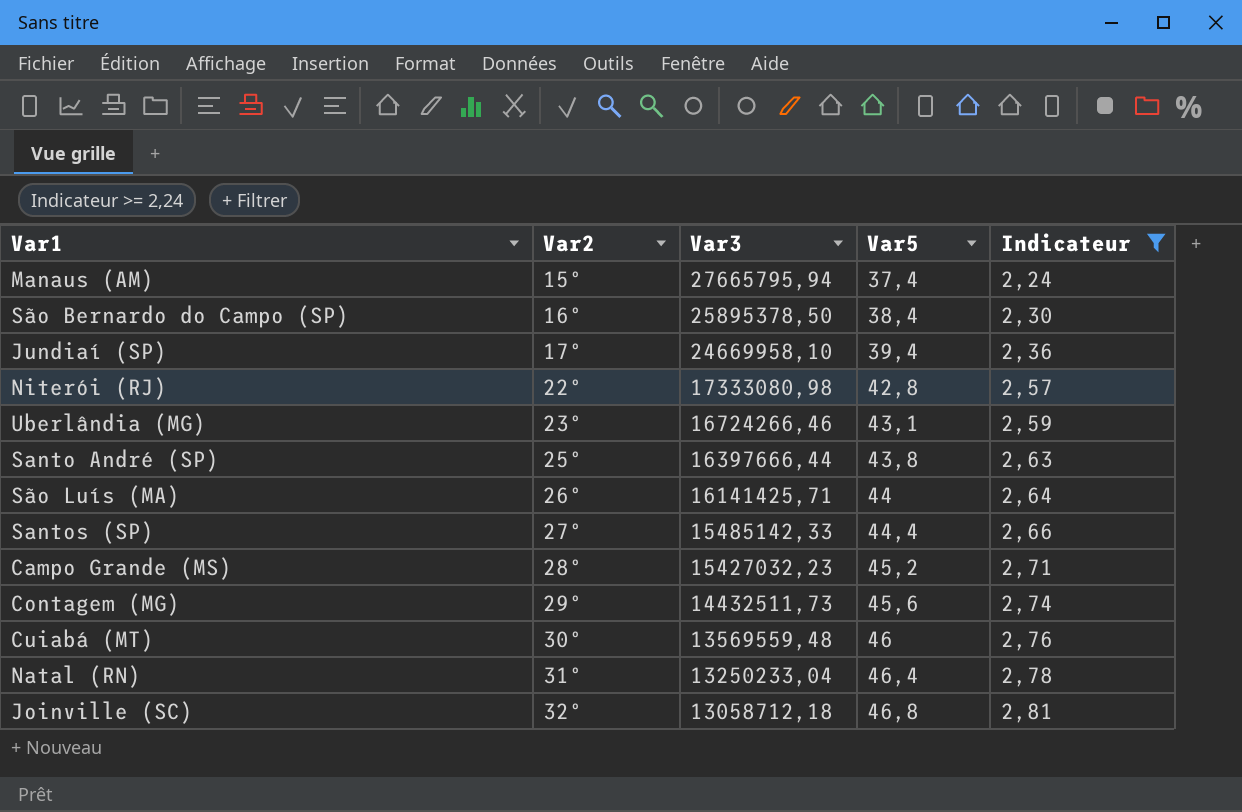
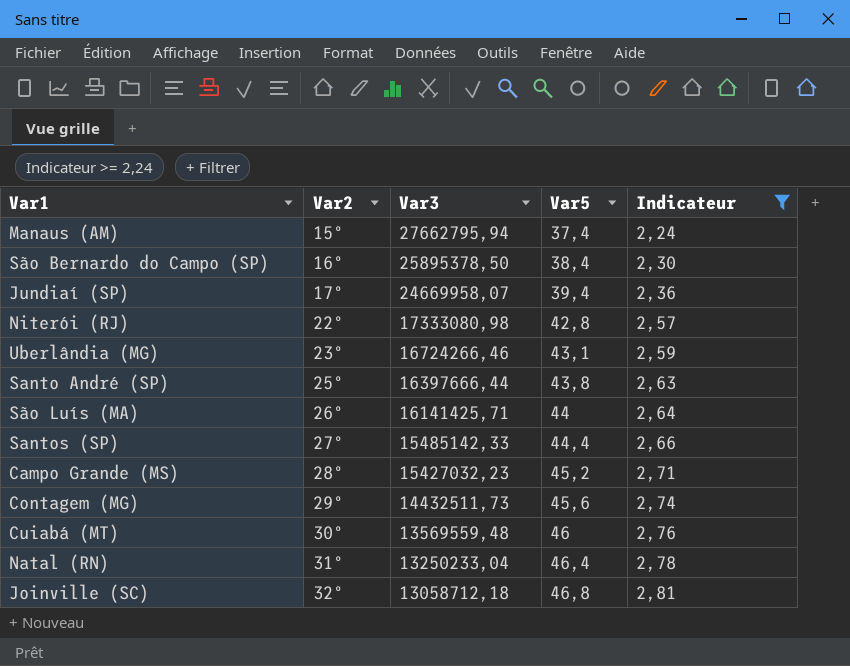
Manaus (AM) | Var3: 27665795,94 -> 27662795,94
Jundiaí (SP) | Var3: 24669958,10 -> 24669958,07

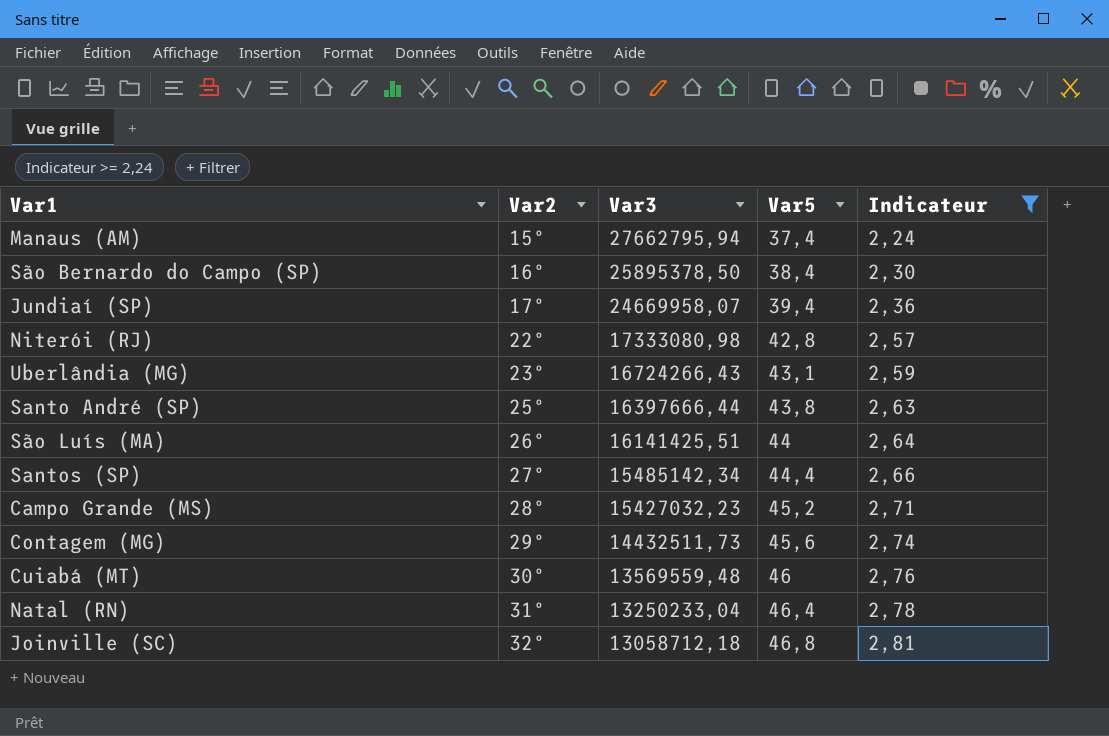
Uberlândia (MG) | Var3: 16724266,46 -> 16724266,43
São Luís (MA) | Var3: 16141425,71 -> 16141425,51
Santos (SP) | Var3: 15485142,33 -> 15485142,34

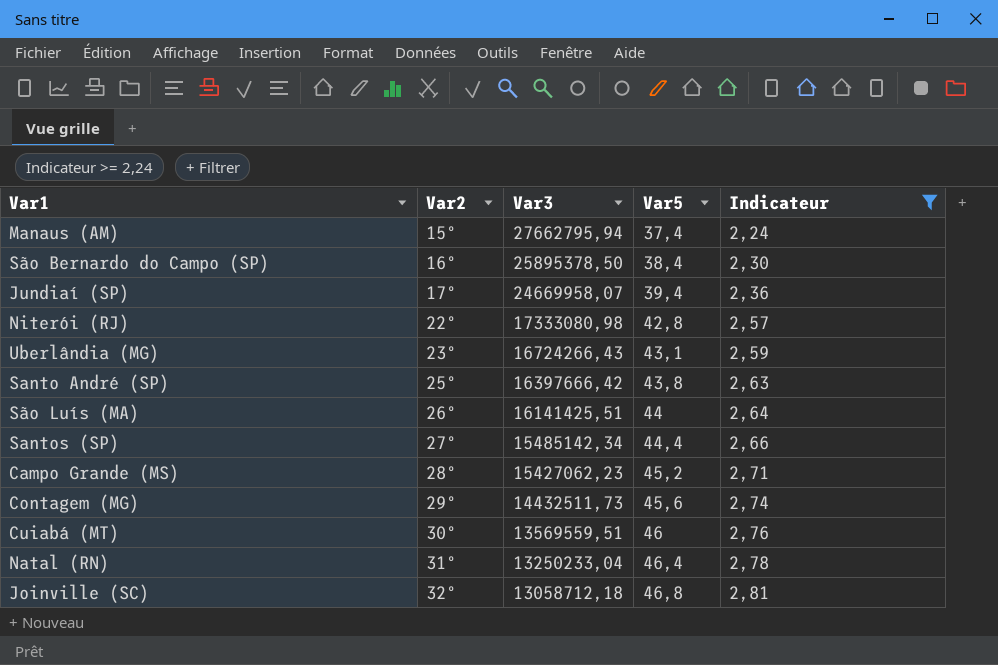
Santo André (SP) | Var3: 16397666,44 -> 16397666,42
Campo Grande (MS) | Var3: 15427032,23 -> 15427062,23
Cuiabá (MT) | Var3: 13569559,48 -> 13569559,51

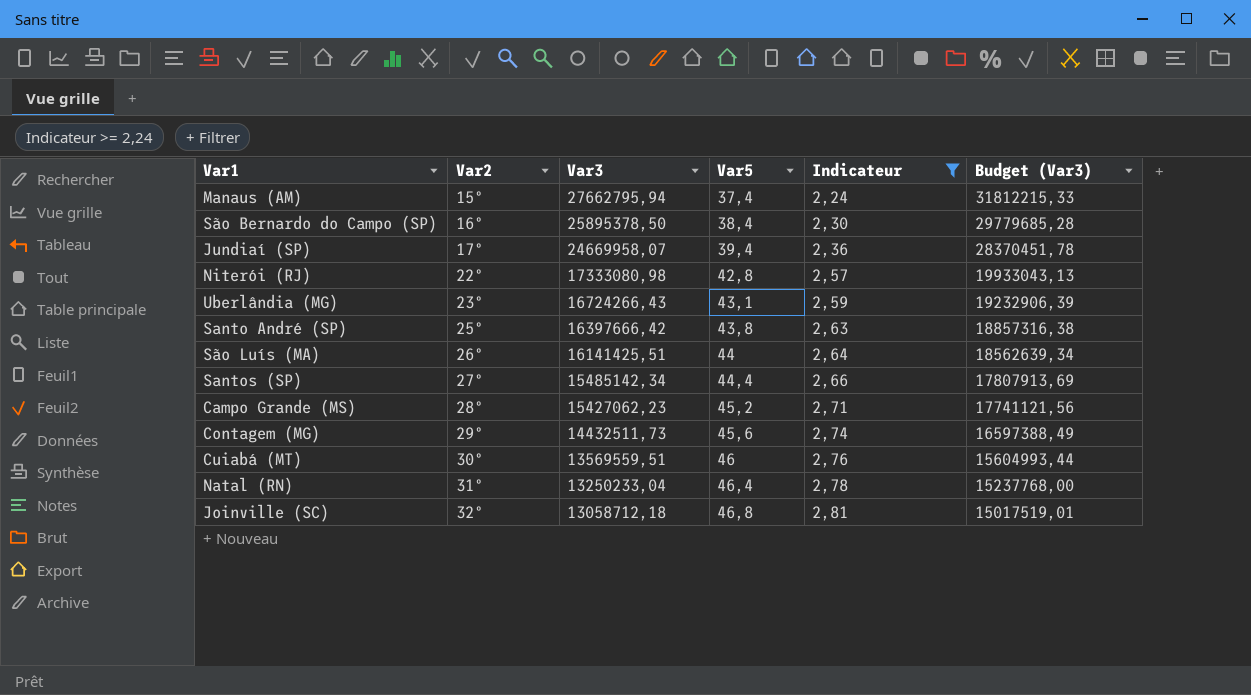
column Budget (Var3) | formula: none -> [Var3] * 1,15

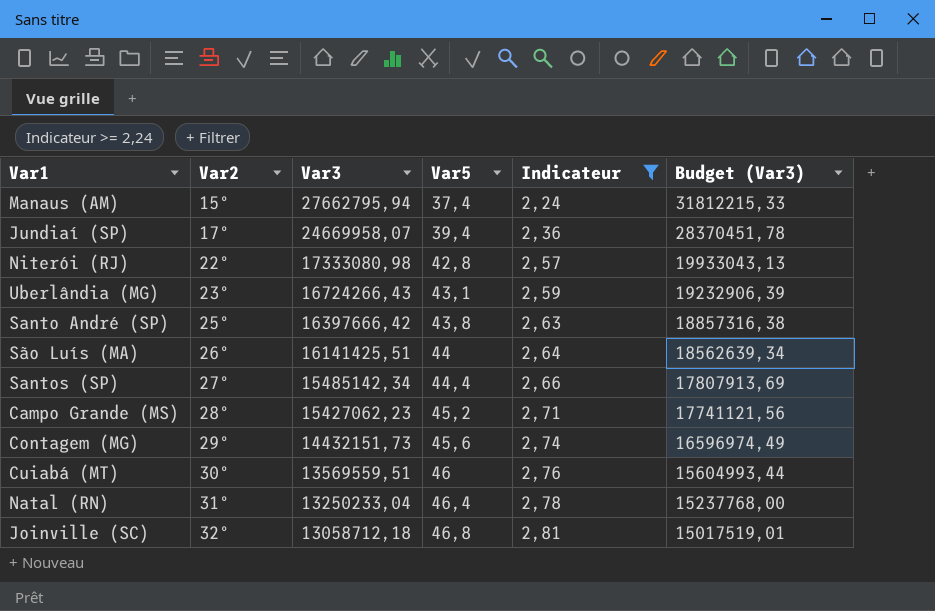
row São Bernardo do Campo (SP): 16º | 25895378,50 | 38,4 | 2,30 | 29779685,28 -> none
Contagem (MG) | Var3: 14432511,73 -> 14432151,73
Contagem (MG) | Budget (Var3): 16597388,49 -> 16596974,49

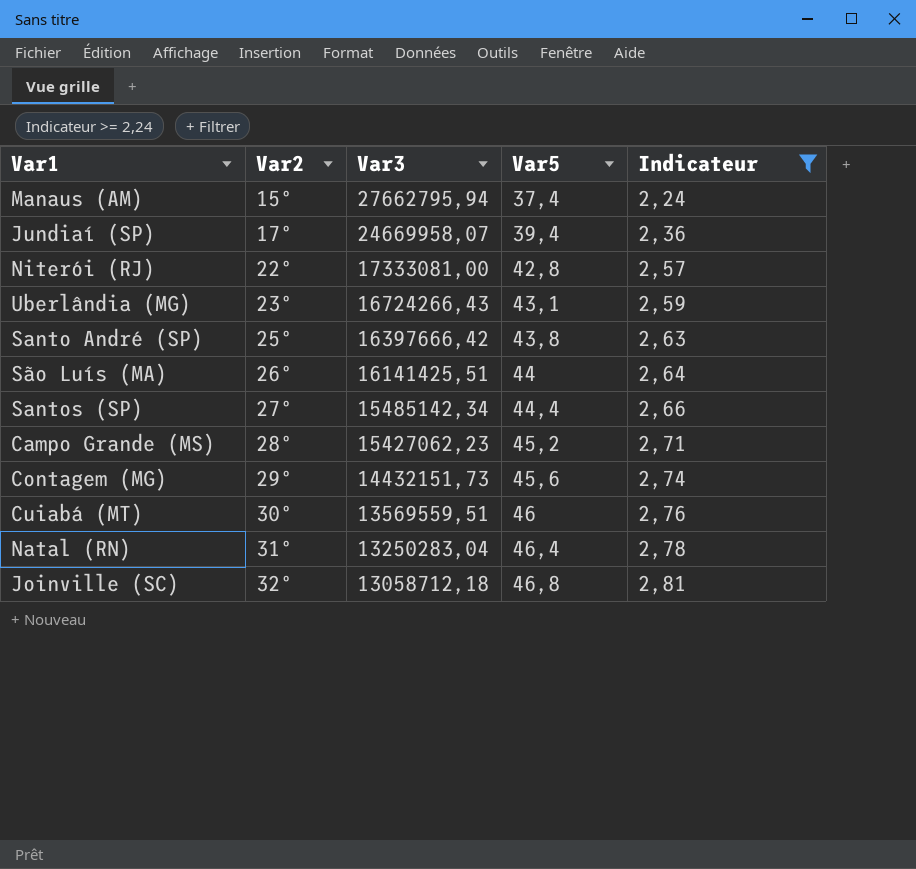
column Budget (Var3) | formula: [Var3] * 1,15 -> none
Niterói (RJ) | Var3: 17333080,98 -> 17333081,00
Natal (RN) | Var3: 13250233,04 -> 13250283,04

